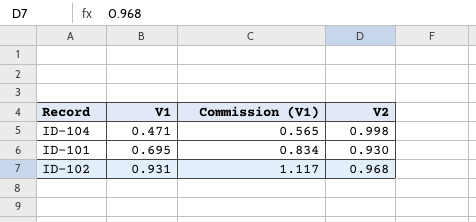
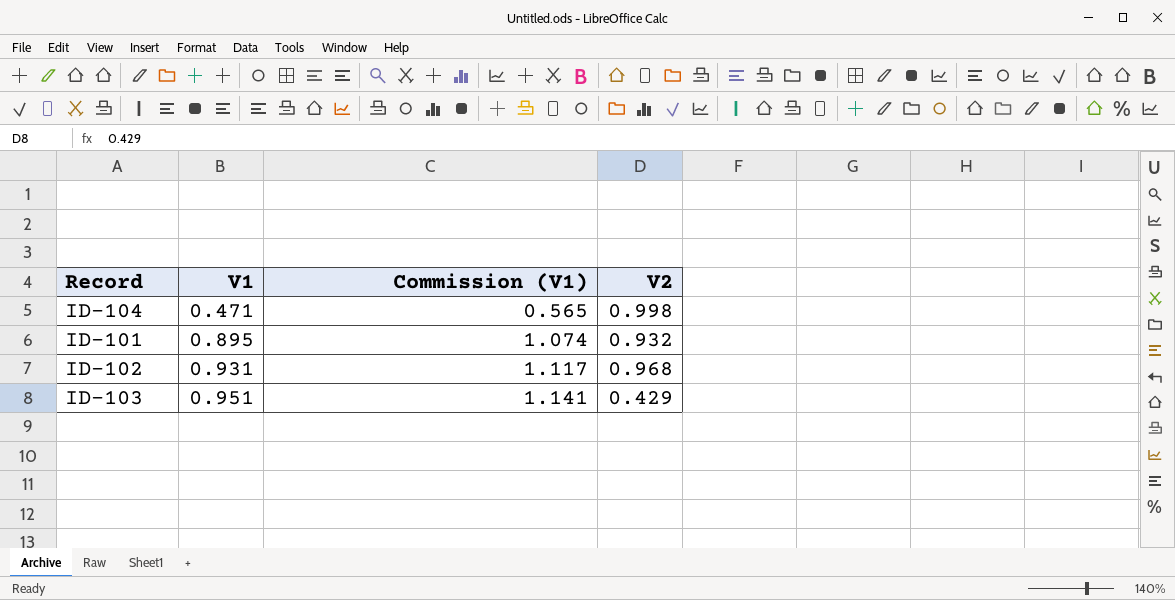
ID-101 | V1: 0.695 -> 0.895
ID-101 | Commission (V1): 0.834 -> 1.074
ID-101 | V2: 0.930 -> 0.932
row ID-103: none -> 0.951 | 1.141 | 0.429

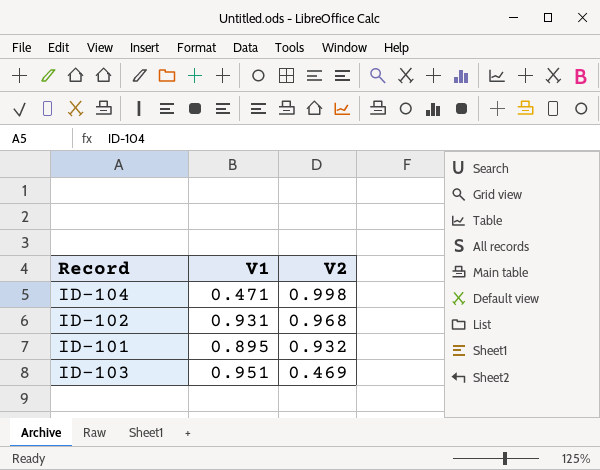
row order: V1 ascending -> V2 descending
column Commission (V1) | formula: [V1] * 1.2 -> none
ID-103 | V2: 0.429 -> 0.469

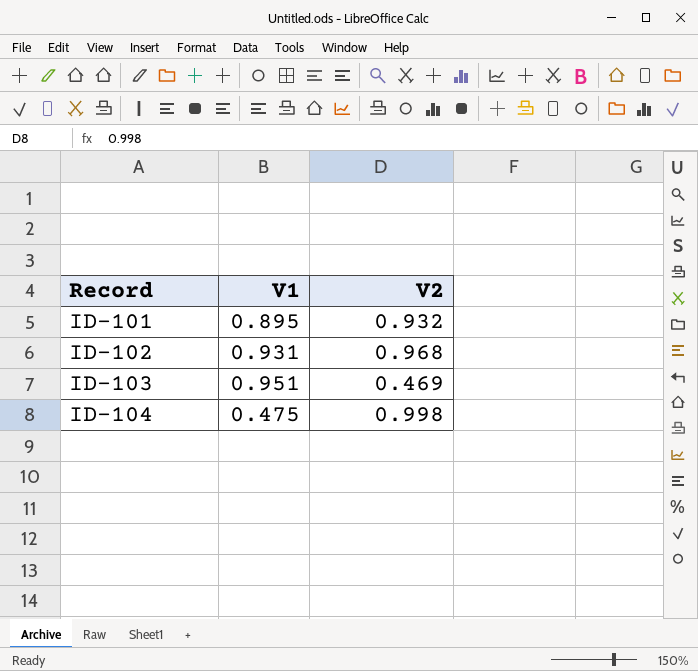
row order: V2 descending -> Record ascending
ID-104 | V1: 0.471 -> 0.475

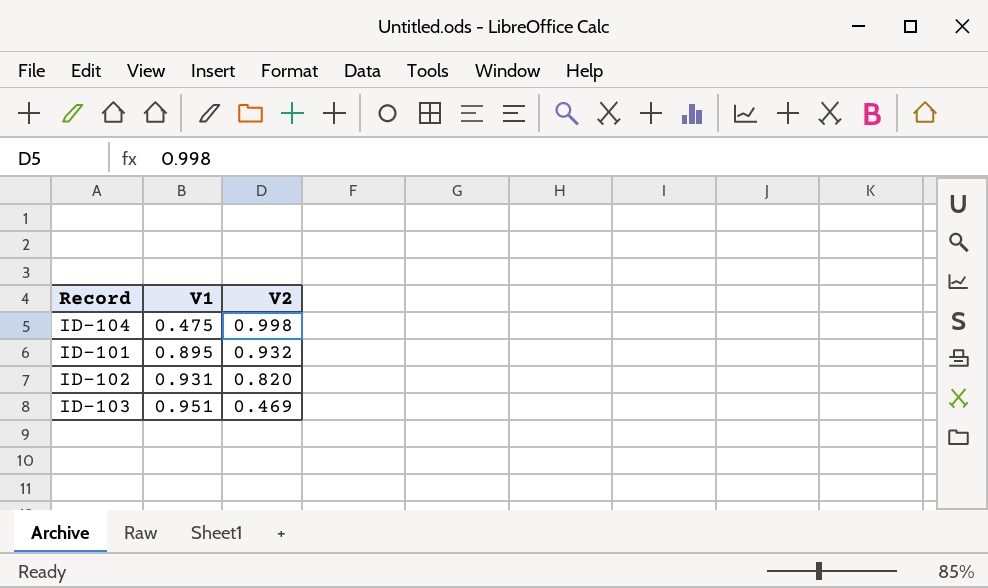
row order: Record ascending -> V1 ascending
ID-102 | V2: 0.968 -> 0.820

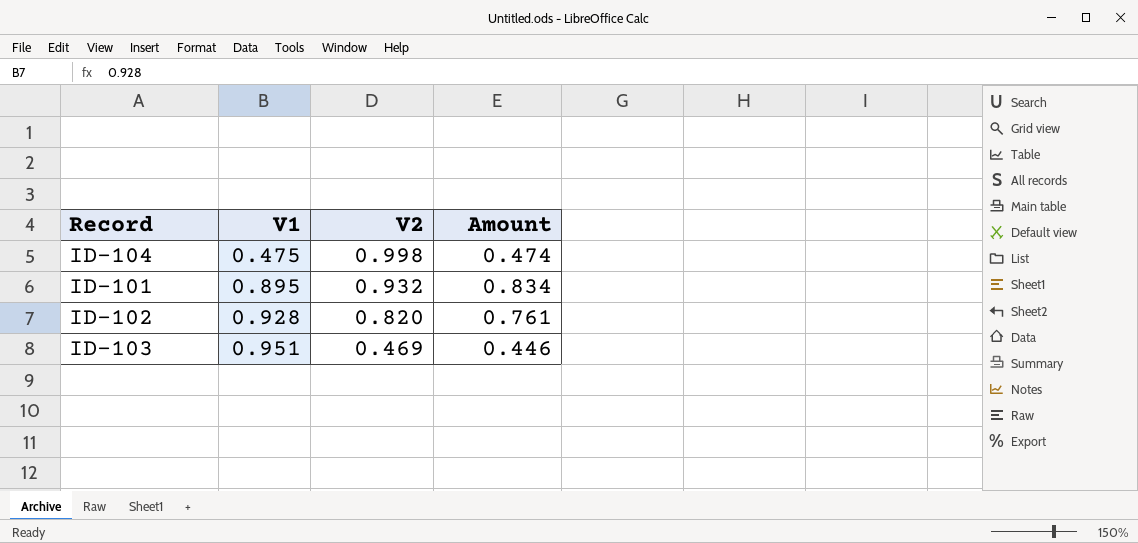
column Amount | formula: none -> [V1] * [V2]
ID-102 | V1: 0.931 -> 0.928

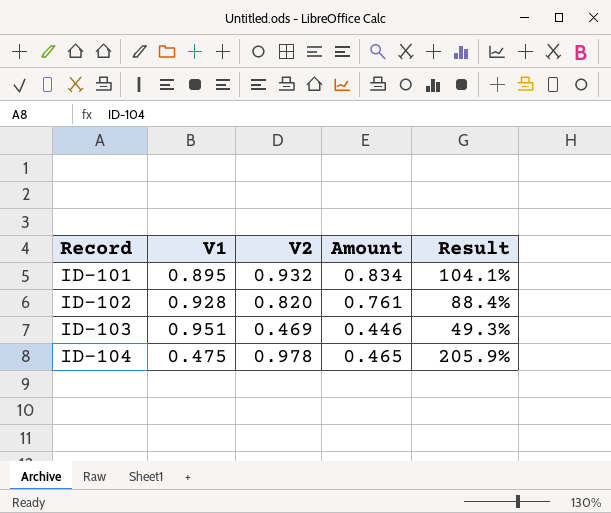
row order: V1 ascending -> Record ascending
column Result | formula: none -> [V2] / [V1]
ID-104 | V2: 0.998 -> 0.978
ID-104 | Amount: 0.474 -> 0.465

